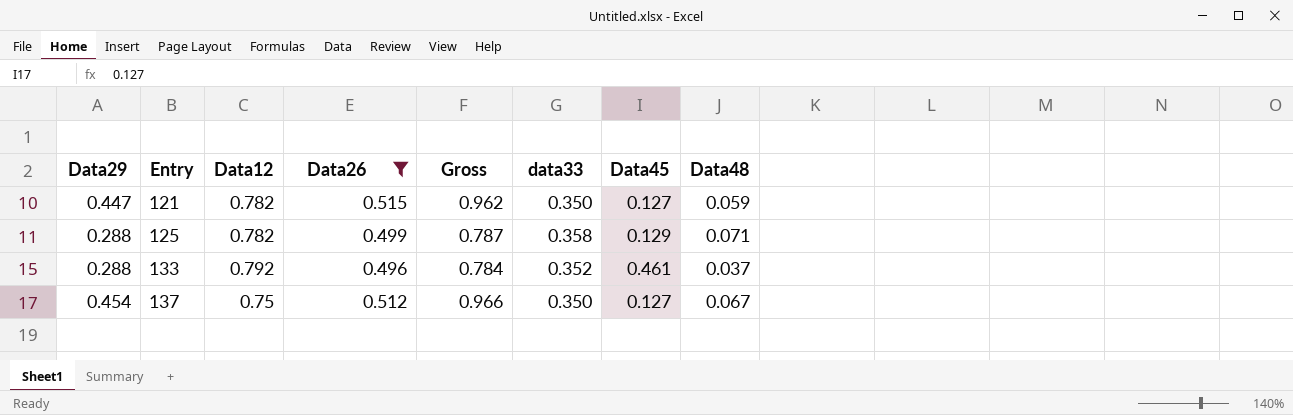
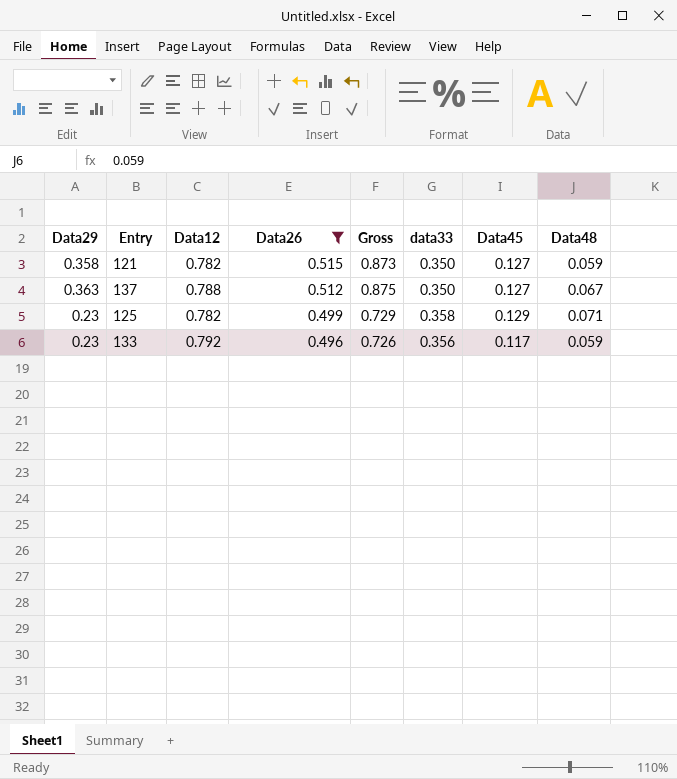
row order: Entry ascending -> Data26 descending
121 | Data29: 0.447 -> 0.358
121 | Gross: 0.962 -> 0.873
137 | Data29: 0.454 -> 0.363
137 | Data12: 0.75 -> 0.788
137 | Gross: 0.966 -> 0.875
125 | Data29: 0.288 -> 0.23
125 | Gross: 0.787 -> 0.729
133 | Data29: 0.288 -> 0.23
133 | Gross: 0.784 -> 0.726
133 | data33: 0.352 -> 0.356
133 | Data45: 0.461 -> 0.117
133 | Data48: 0.037 -> 0.059

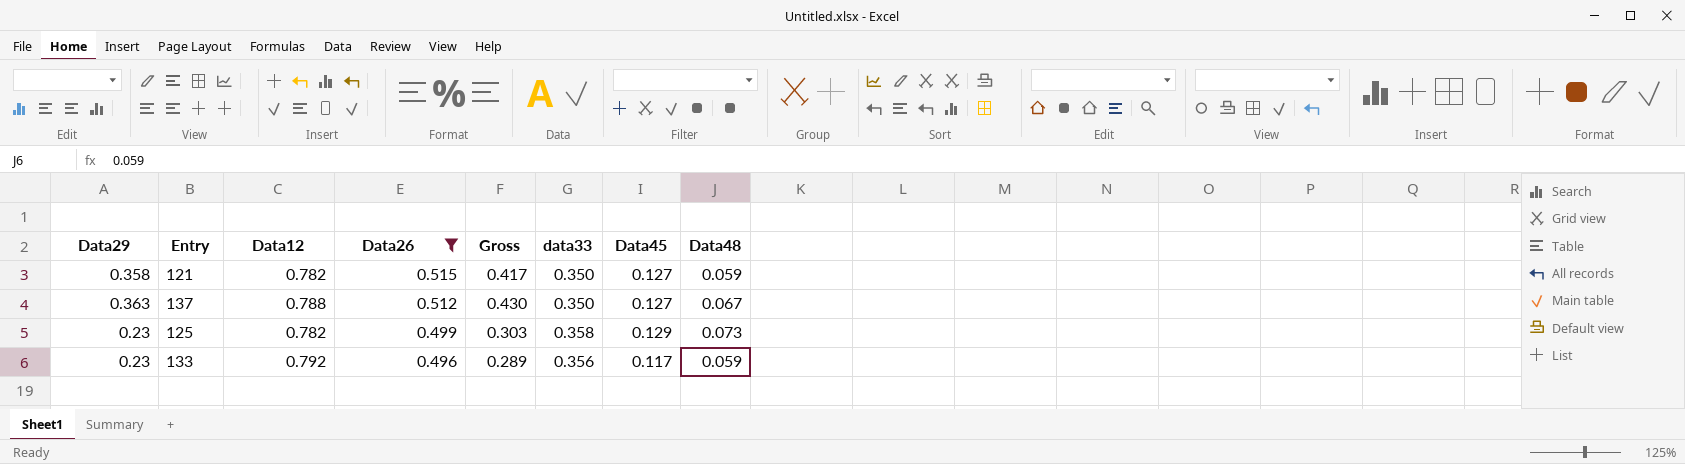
column Gross | formula: [Data29] + [Data26] -> [Data29] + [Data48]
125 | Data48: 0.071 -> 0.073

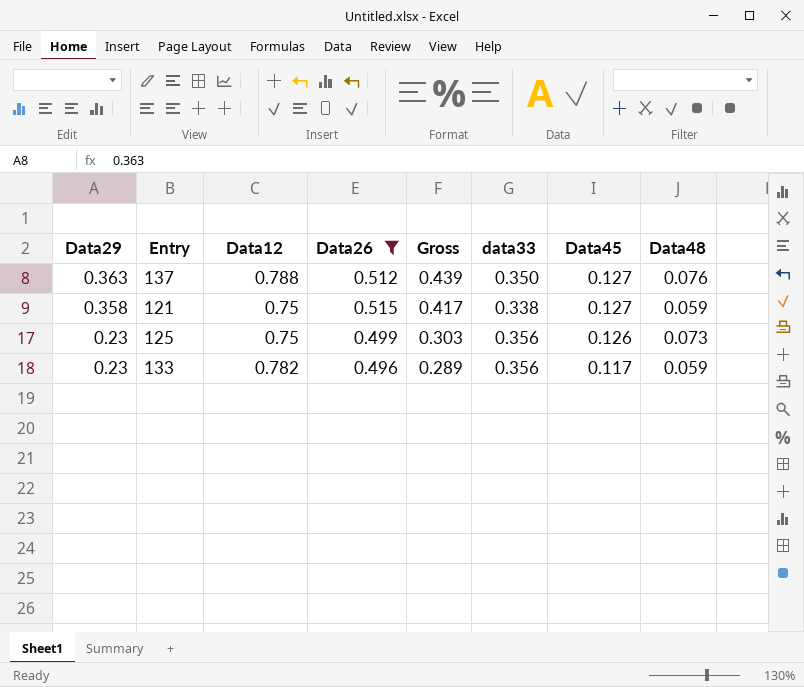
row order: Data26 descending -> Data29 descending
137 | Gross: 0.430 -> 0.439
137 | Data48: 0.067 -> 0.076
121 | Data12: 0.782 -> 0.75
121 | data33: 0.350 -> 0.338
125 | Data12: 0.782 -> 0.75
125 | data33: 0.358 -> 0.356
125 | Data45: 0.129 -> 0.126
133 | Data12: 0.792 -> 0.782

